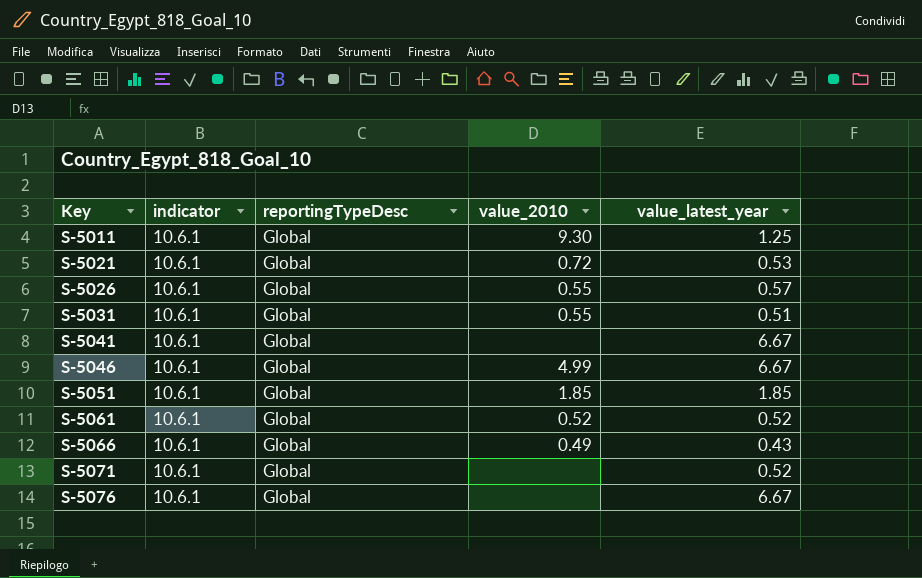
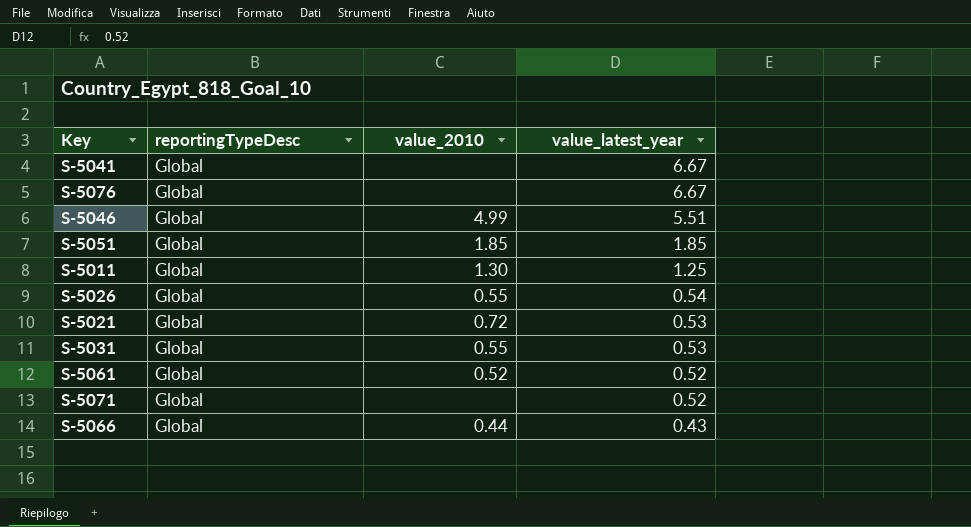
row order: Key ascending -> value_latest_year descending
column indicator | position: 2 -> none
S-5046 | value_latest_year: 6.67 -> 5.51
S-5011 | value_2010: 9.30 -> 1.30
S-5026 | value_latest_year: 0.57 -> 0.54
S-5031 | value_latest_year: 0.51 -> 0.53
S-5066 | value_2010: 0.49 -> 0.44

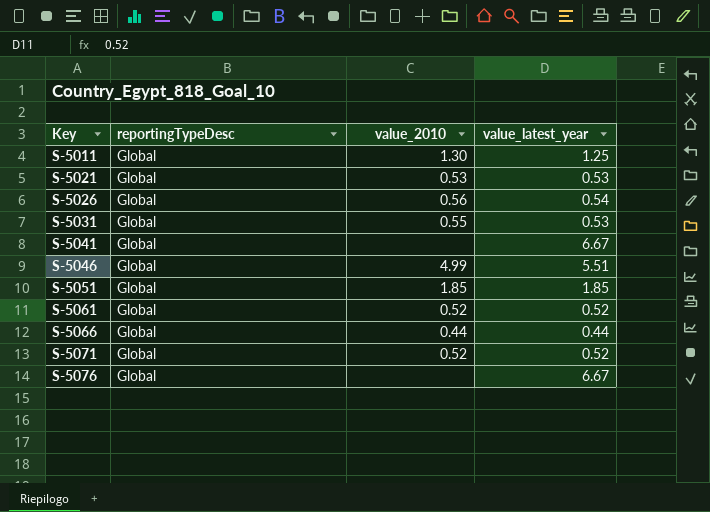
row order: value_latest_year descending -> Key ascending
S-5021 | value_2010: 0.72 -> 0.53
S-5026 | value_2010: 0.55 -> 0.56
S-5066 | value_latest_year: 0.43 -> 0.44
S-5071 | value_2010: none -> 0.52

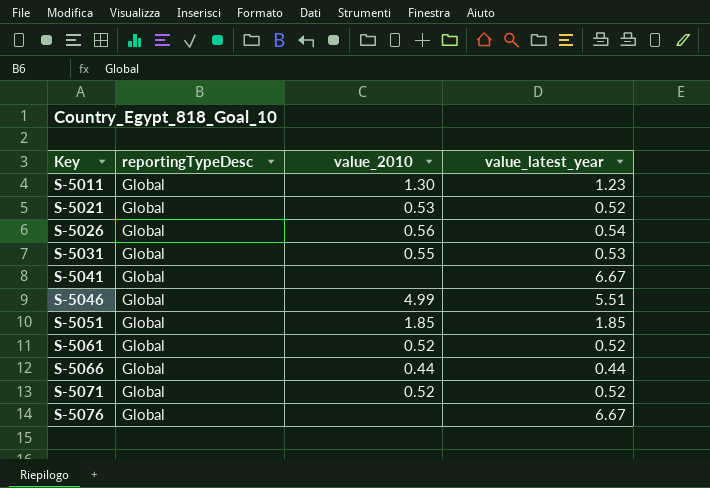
S-5011 | value_latest_year: 1.25 -> 1.23
S-5021 | value_latest_year: 0.53 -> 0.52

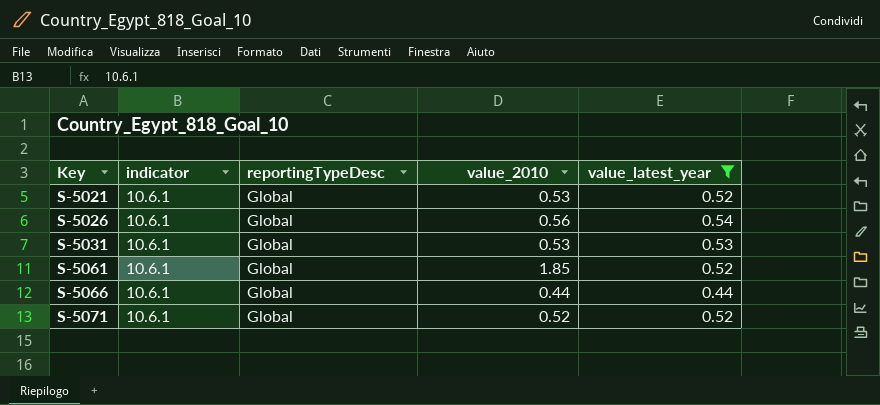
filter: none -> value_latest_year <= 0.54
column indicator | position: none -> 2
S-5031 | value_2010: 0.55 -> 0.53
S-5061 | value_2010: 0.52 -> 1.85

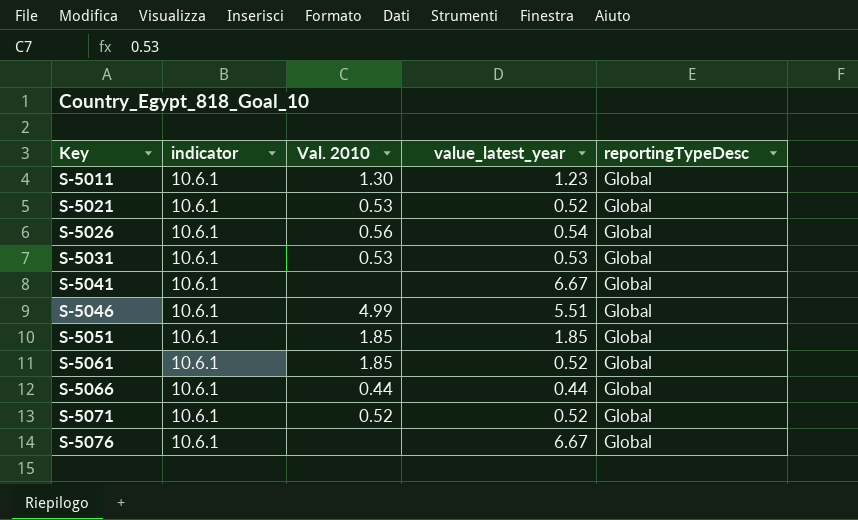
filter: value_latest_year <= 0.54 -> none
column name: value_2010 -> Val. 2010
column reportingTypeDesc | position: 3 -> 5

